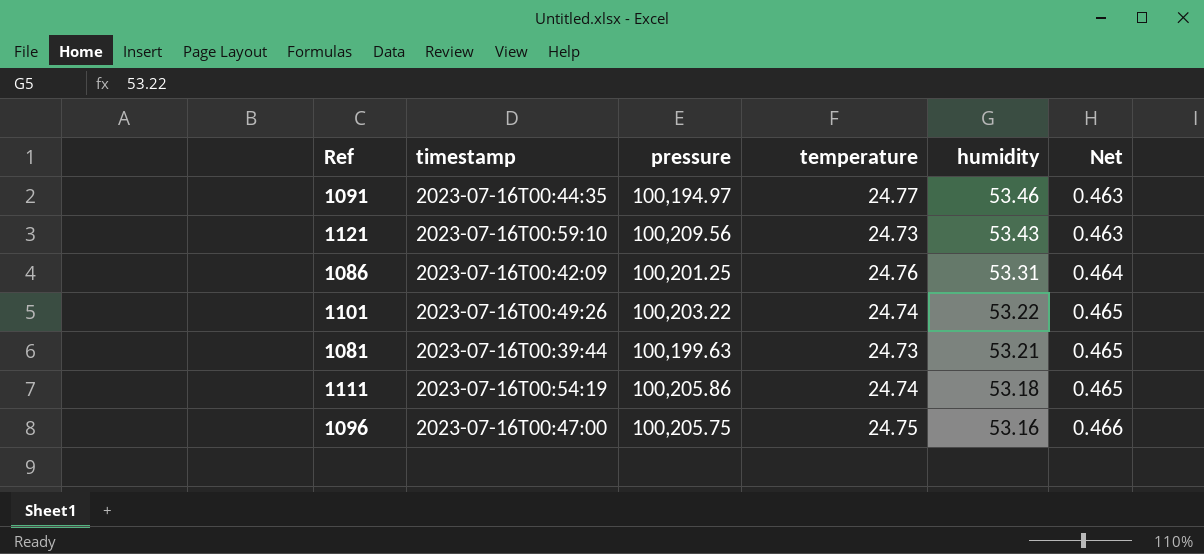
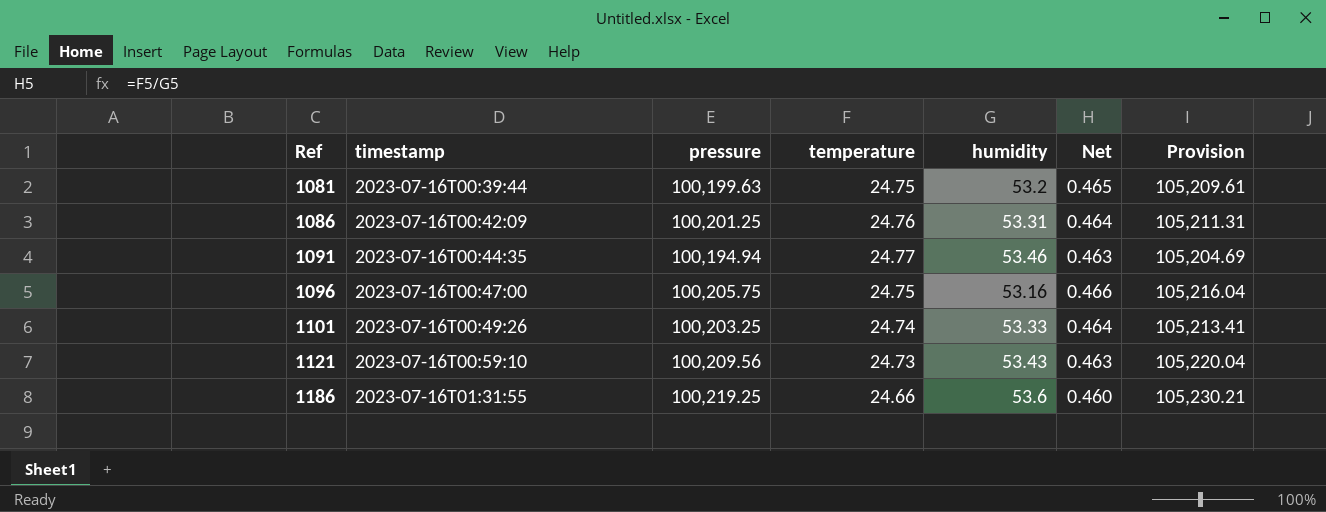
row order: humidity descending -> Ref ascending
column Provision | formula: none -> [pressure] * 1.05
row 1111: 2023-07-16T00:54:19 | 100,205.86 | 24.74 | 53.18 | 0.465 -> none
1081 | temperature: 24.73 -> 24.75
1081 | humidity: 53.21 -> 53.2
1091 | pressure: 100,194.97 -> 100,194.94
1101 | pressure: 100,203.22 -> 100,203.25
1101 | humidity: 53.22 -> 53.33
1101 | Net: 0.465 -> 0.464
row 1186: none -> 2023-07-16T01:31:55 | 100,219.25 | 24.66 | 53.6 | 0.460 | 105,230.21

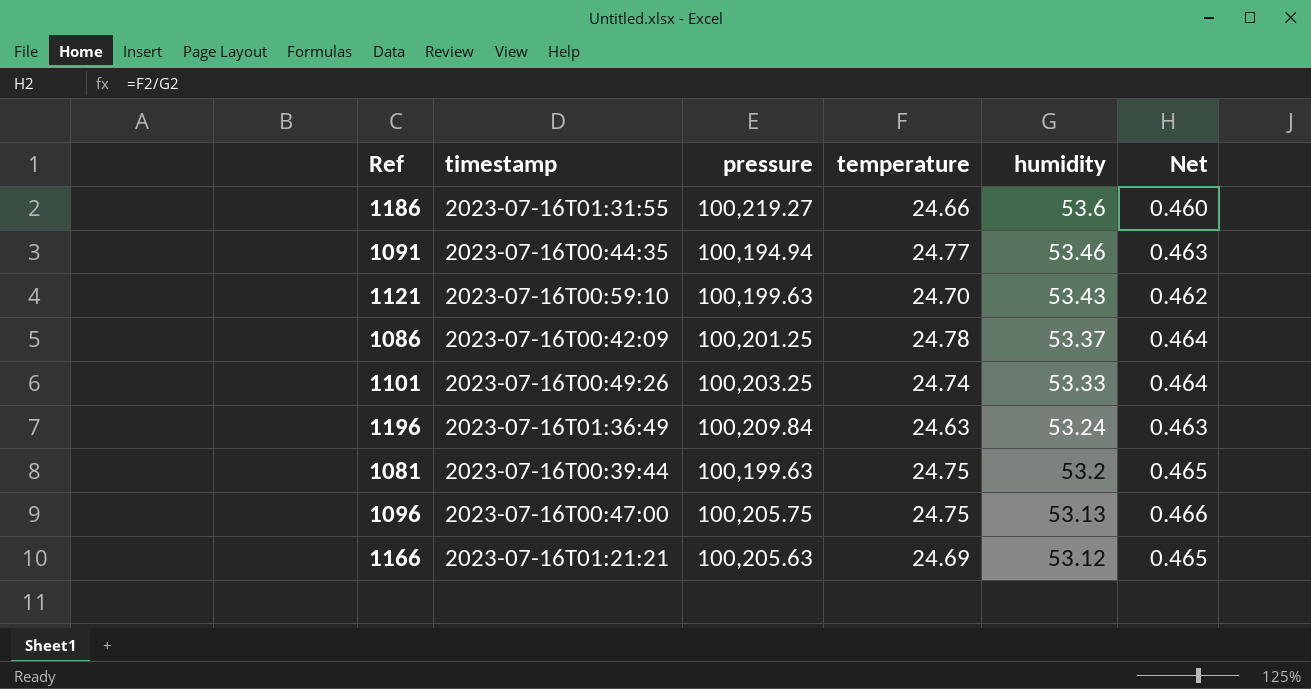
row order: Ref ascending -> humidity descending
column Provision | formula: [pressure] * 1.05 -> none
1186 | pressure: 100,219.25 -> 100,219.27
1121 | pressure: 100,209.56 -> 100,199.63
1121 | temperature: 24.73 -> 24.70
1121 | Net: 0.463 -> 0.462
1086 | temperature: 24.76 -> 24.78
1086 | humidity: 53.31 -> 53.37
row 1196: none -> 2023-07-16T01:36:49 | 100,209.84 | 24.63 | 53.24 | 0.463
1096 | humidity: 53.16 -> 53.13
row 1166: none -> 2023-07-16T01:21:21 | 100,205.63 | 24.69 | 53.12 | 0.465

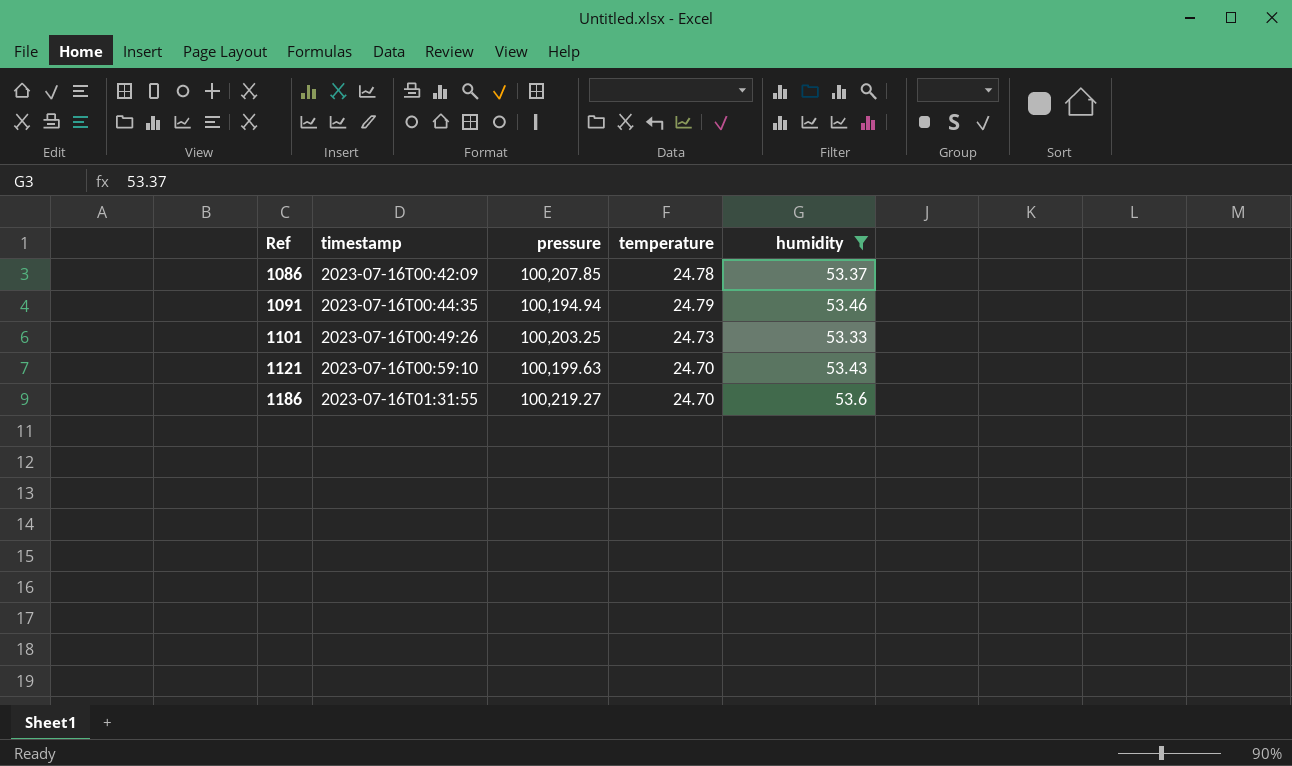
filter: none -> humidity >= 53.33
row order: humidity descending -> Ref ascending
column Net | formula: [temperature] / [humidity] -> none
1086 | pressure: 100,201.25 -> 100,207.85
1091 | temperature: 24.77 -> 24.79
1101 | temperature: 24.74 -> 24.73
1186 | temperature: 24.66 -> 24.70

